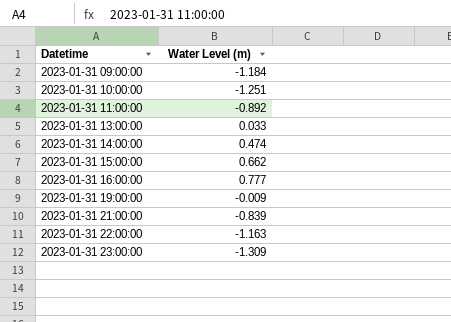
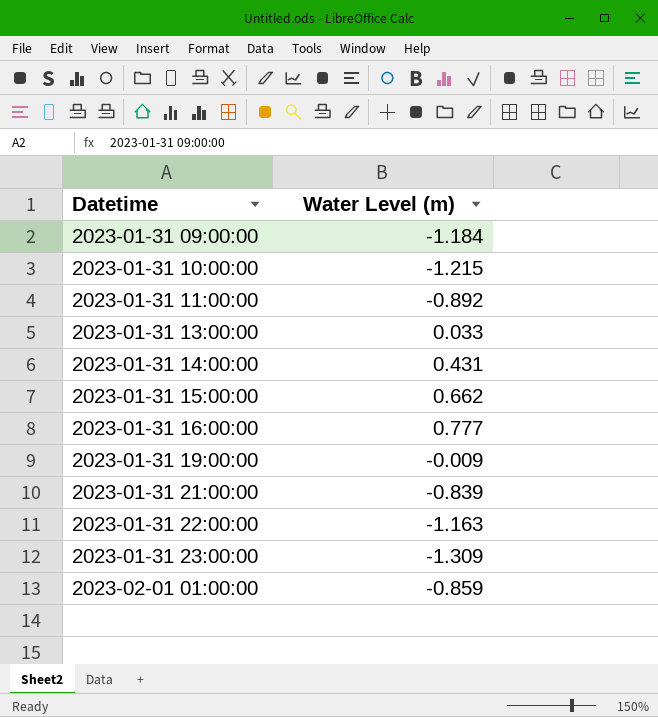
2023-01-31 10:00:00 | Water Level (m): -1.251 -> -1.215
2023-01-31 14:00:00 | Water Level (m): 0.474 -> 0.431
row 2023-02-01 01:00:00: none -> -0.859

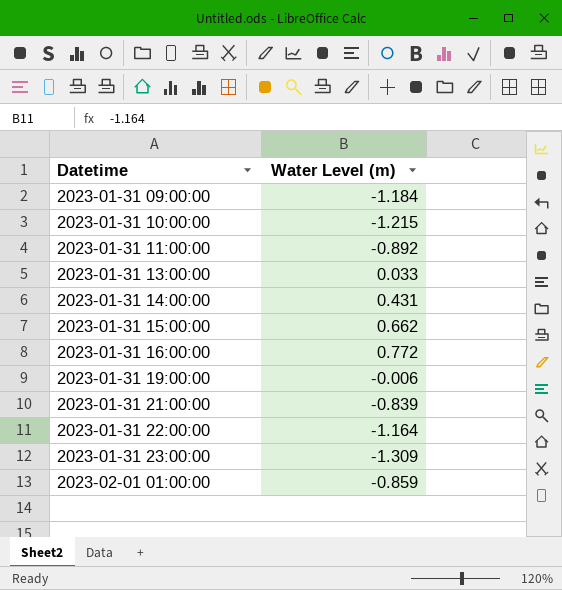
2023-01-31 16:00:00 | Water Level (m): 0.777 -> 0.772
2023-01-31 19:00:00 | Water Level (m): -0.009 -> -0.006
2023-01-31 22:00:00 | Water Level (m): -1.163 -> -1.164

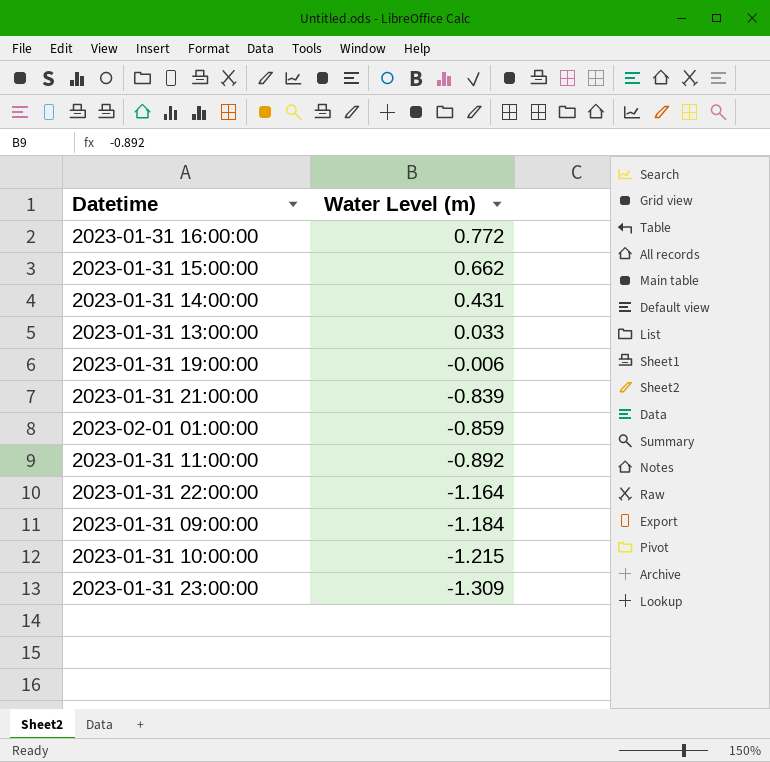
row order: Datetime ascending -> Water Level (m) descending

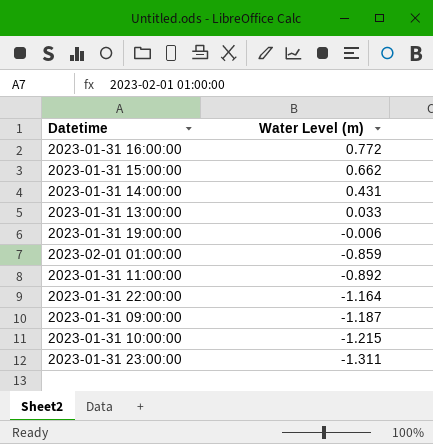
row 2023-01-31 21:00:00: -0.839 -> none
2023-01-31 09:00:00 | Water Level (m): -1.184 -> -1.187
2023-01-31 23:00:00 | Water Level (m): -1.309 -> -1.311

